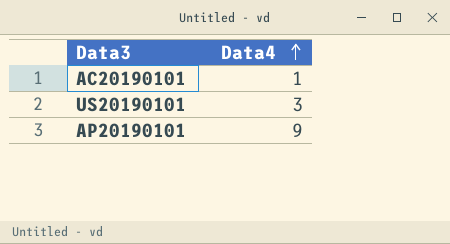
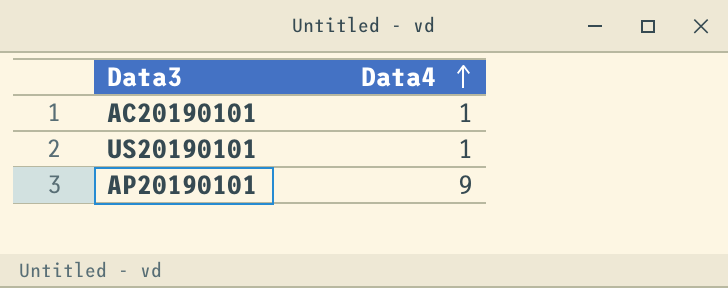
US20190101 | Data4: 3 -> 1

